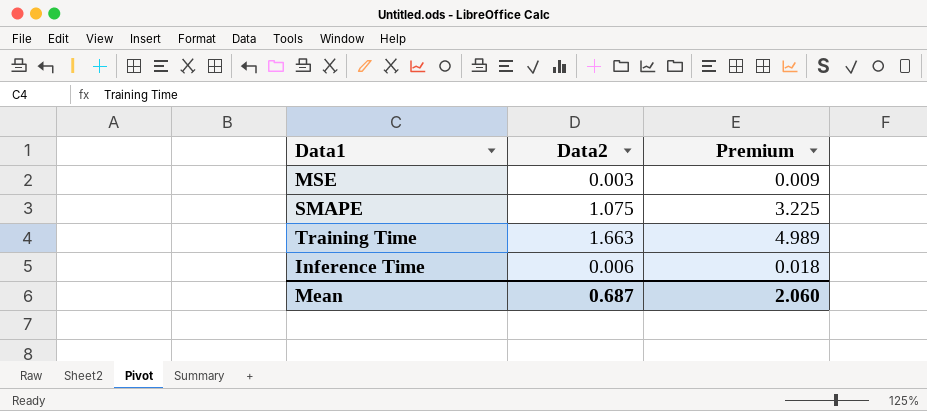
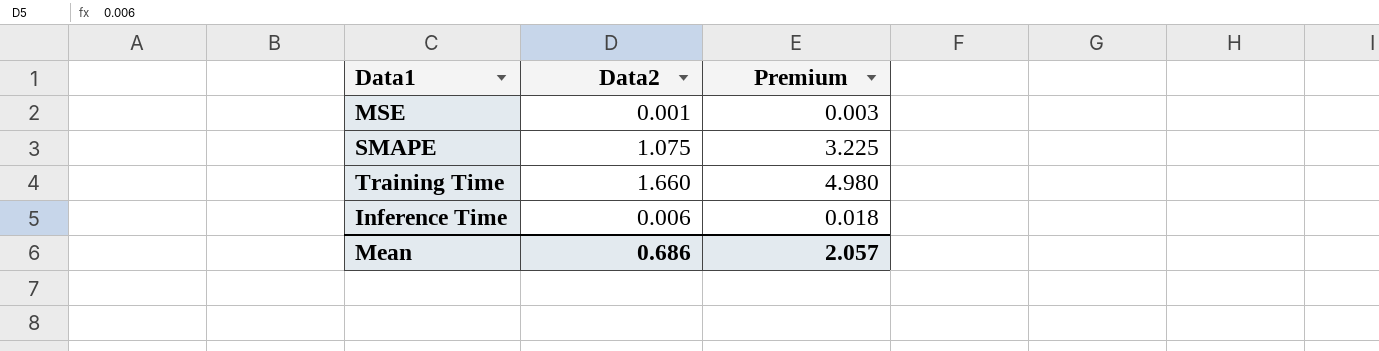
MSE | Data2: 0.003 -> 0.001
MSE | Premium: 0.009 -> 0.003
Training Time | Data2: 1.663 -> 1.660
Training Time | Premium: 4.989 -> 4.980
Mean | Data2: 0.687 -> 0.686
Mean | Premium: 2.060 -> 2.057

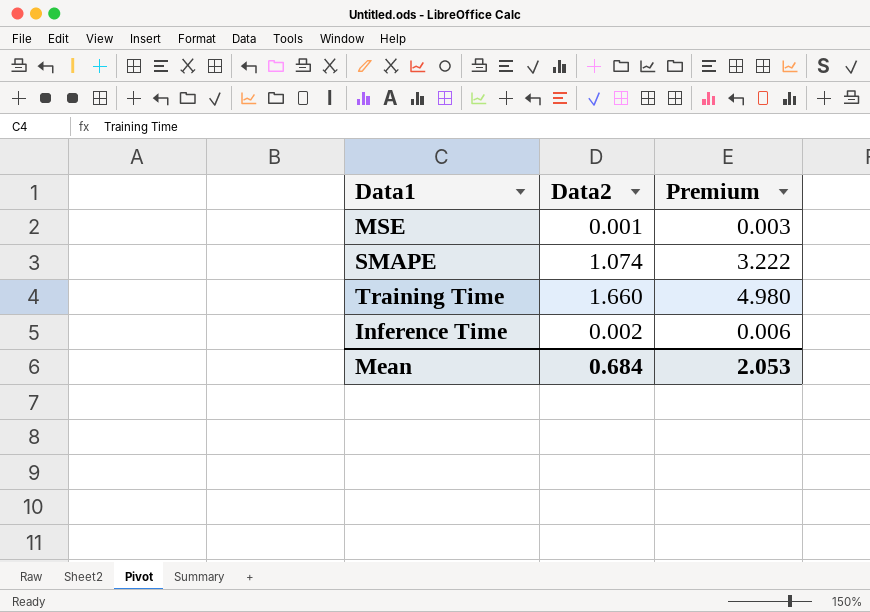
SMAPE | Data2: 1.075 -> 1.074
SMAPE | Premium: 3.225 -> 3.222
Inference Time | Data2: 0.006 -> 0.002
Inference Time | Premium: 0.018 -> 0.006
Mean | Data2: 0.686 -> 0.684
Mean | Premium: 2.057 -> 2.053

